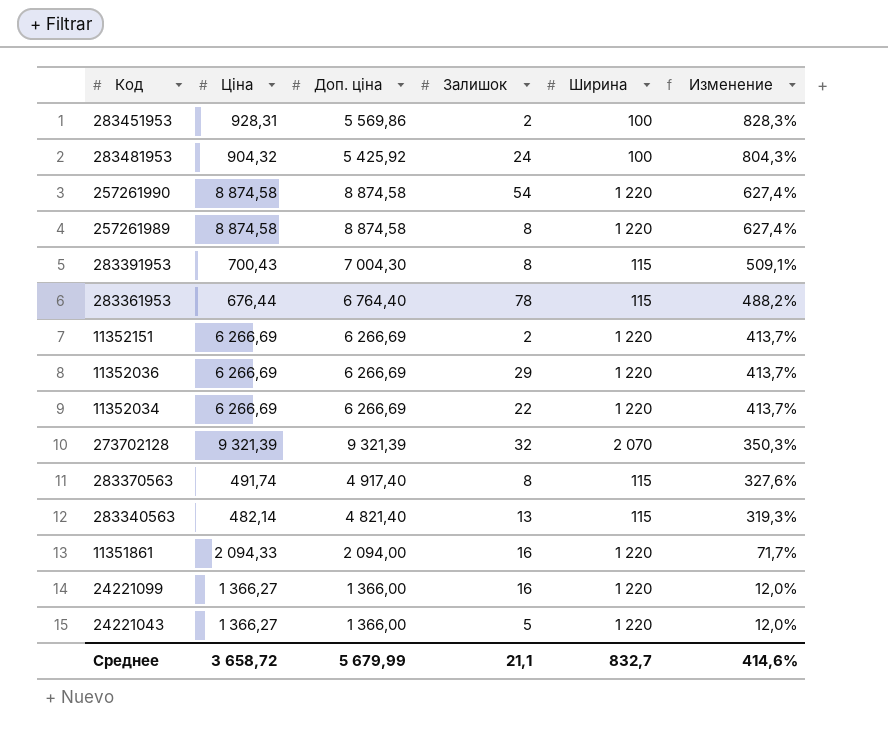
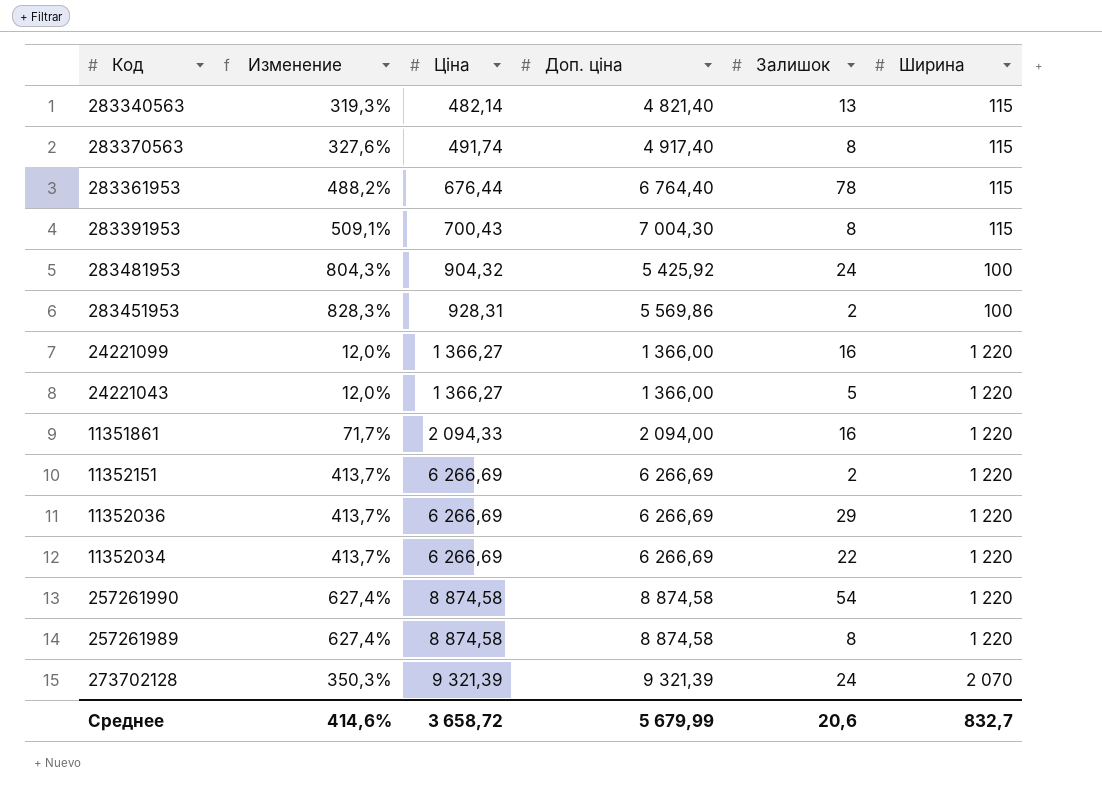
row order: Изменение descending -> Ціна ascending
column Изменение | position: 6 -> 2
273702128 | Залишок: 32 -> 24
Среднее | Залишок: 21,1 -> 20,6

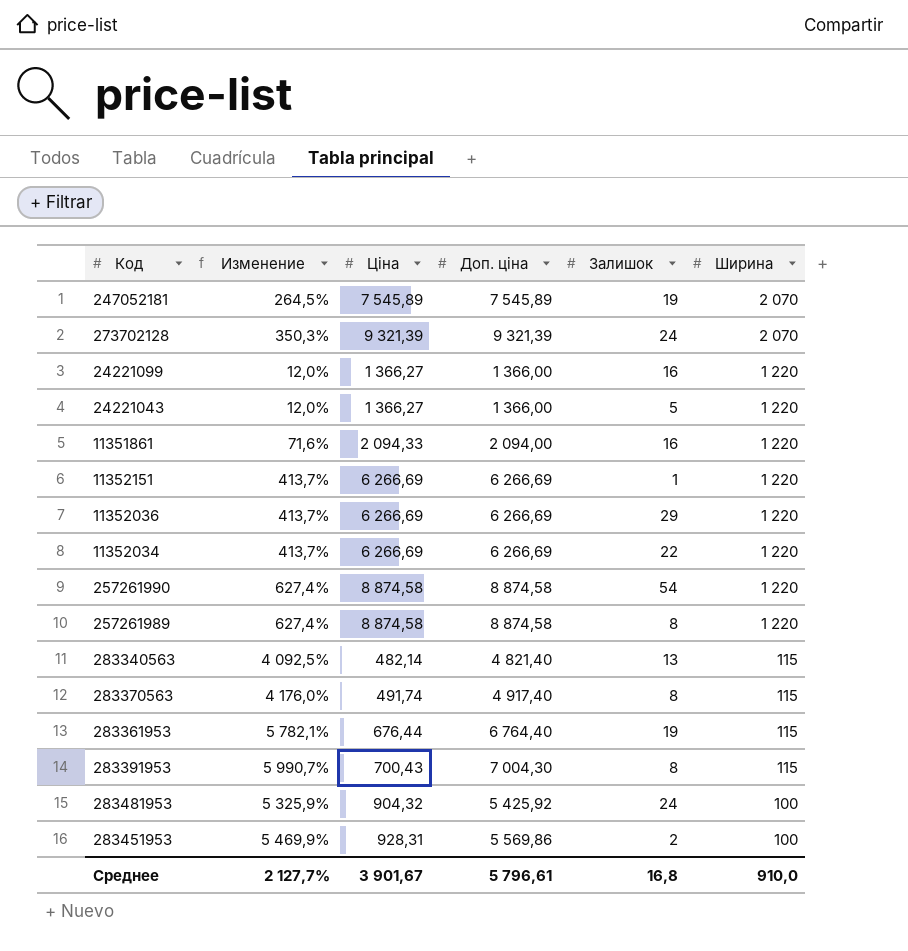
row order: Ціна ascending -> Ширина descending
column Изменение | formula: ([Ціна] - [Ширина]) / [Ширина] -> ([Доп. ціна] - [Ширина]) / [Ширина]
row 247052181: none -> 264,5% | 7 545,89 | 7 545,89 | 19 | 2 070
11352151 | Залишок: 2 -> 1
283361953 | Залишок: 78 -> 19
Среднее | Изменение: 414,6% -> 2 127,7%
Среднее | Ціна: 3 658,72 -> 3 901,67
Среднее | Доп. ціна: 5 679,99 -> 5 796,61
Среднее | Залишок: 20,6 -> 16,8
Среднее | Ширина: 832,7 -> 910,0

